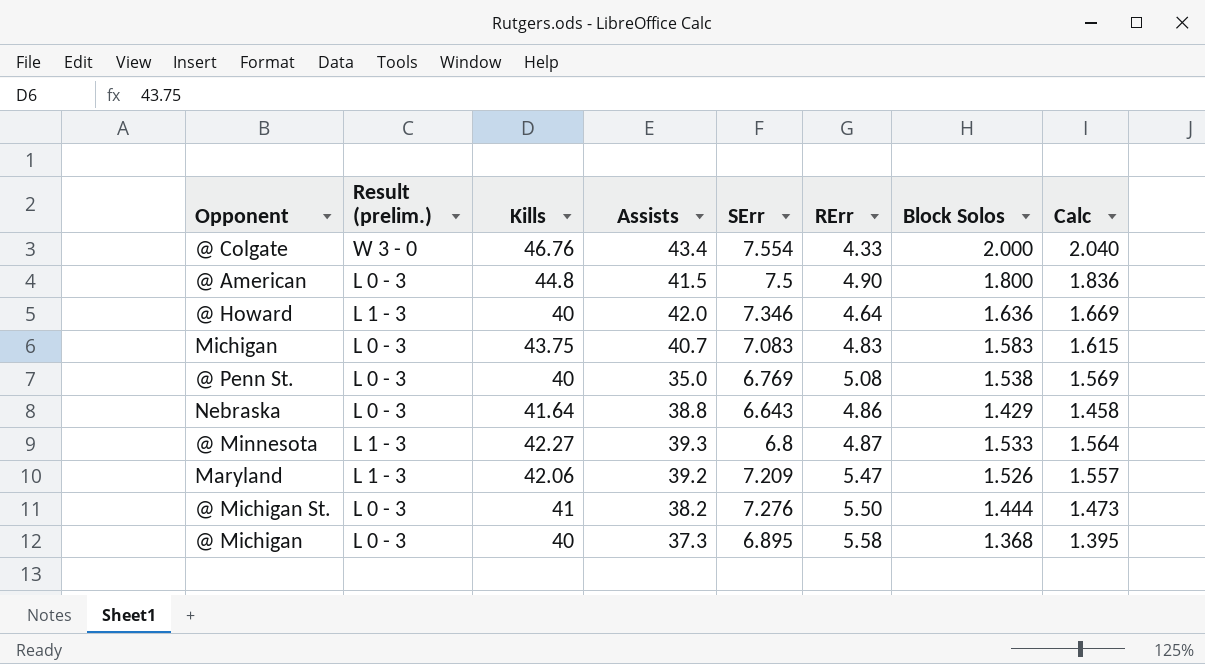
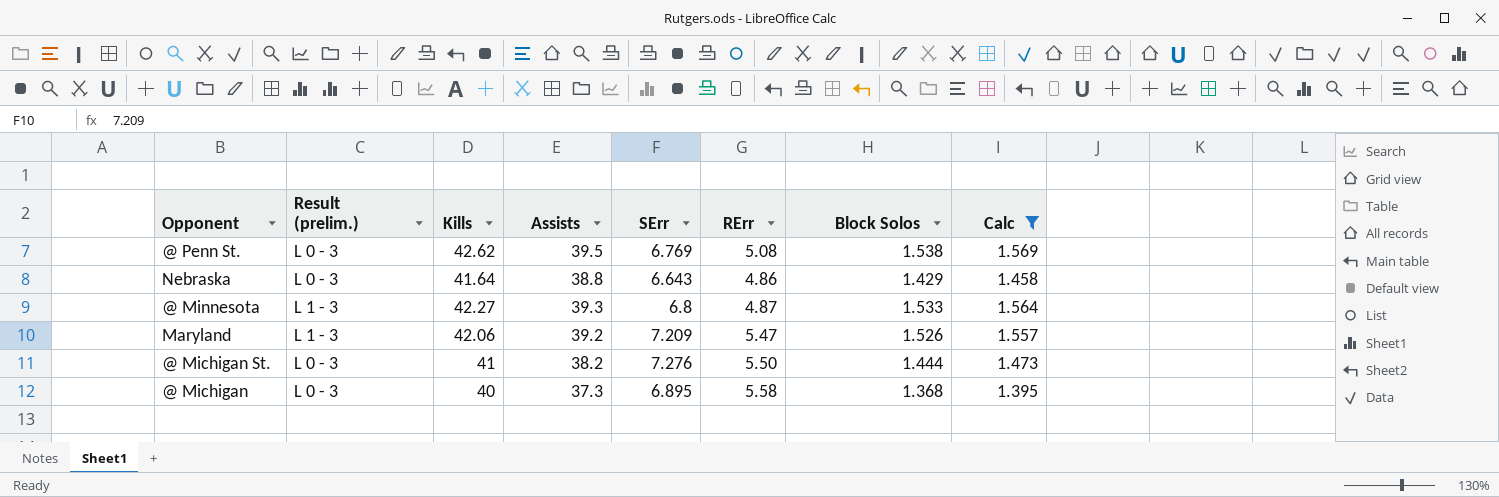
filter: none -> Calc <= 1.569
@ Penn St. | Kills: 40 -> 42.62
@ Penn St. | Assists: 35.0 -> 39.5

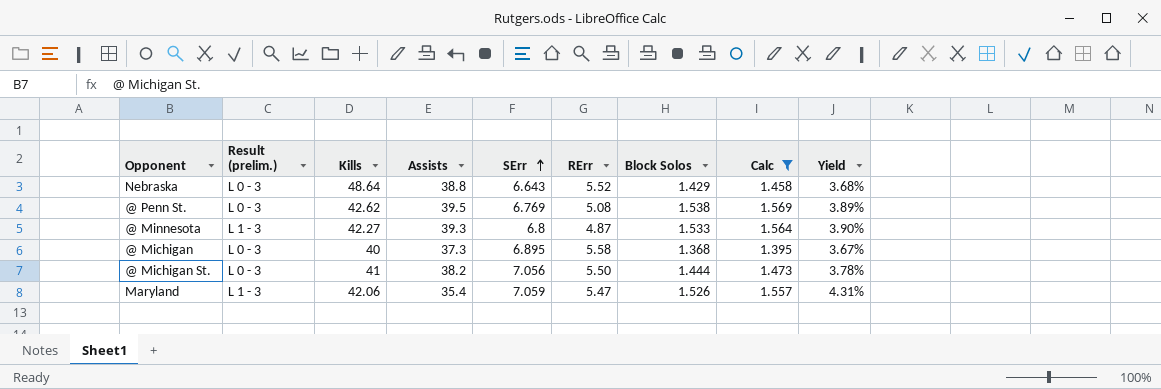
row order: none -> SErr ascending
column Yield | formula: none -> [Block Solos] / [Assists]
Nebraska | Kills: 41.64 -> 48.64
Nebraska | RErr: 4.86 -> 5.52
@ Michigan St. | SErr: 7.276 -> 7.056
Maryland | Assists: 39.2 -> 35.4
Maryland | SErr: 7.209 -> 7.059

